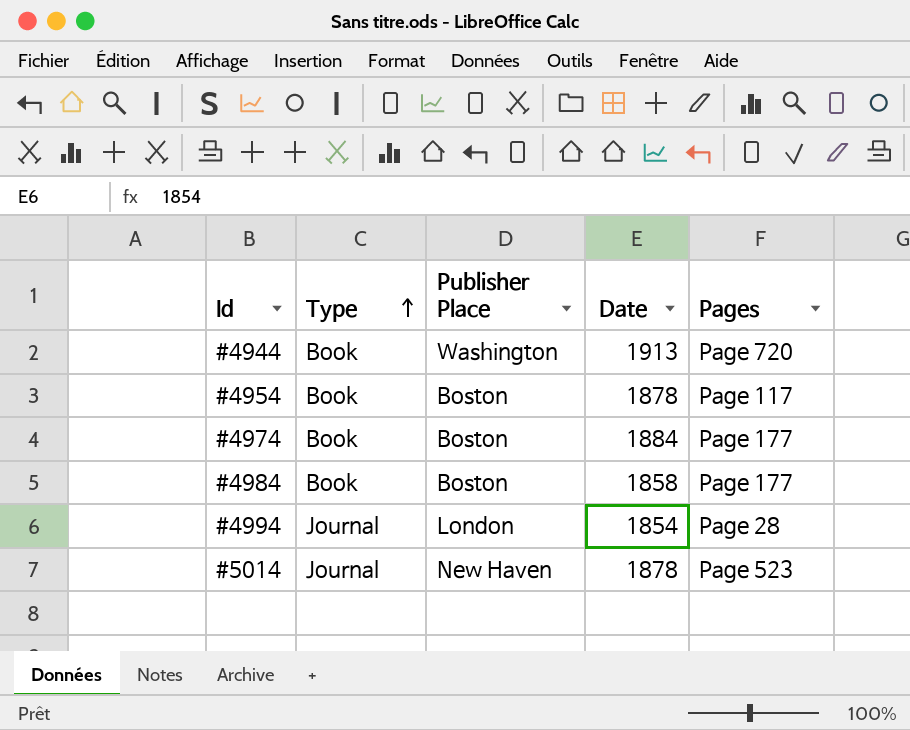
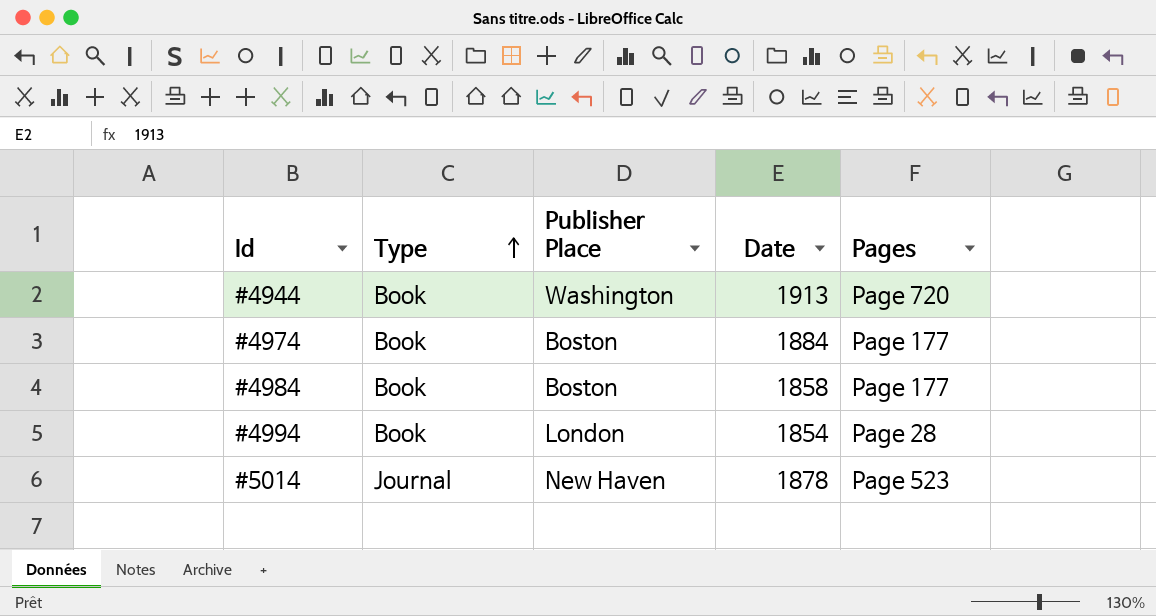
row #4954: Book | Boston | 1878 | Page 117 -> none
#4994 | Type: Journal -> Book

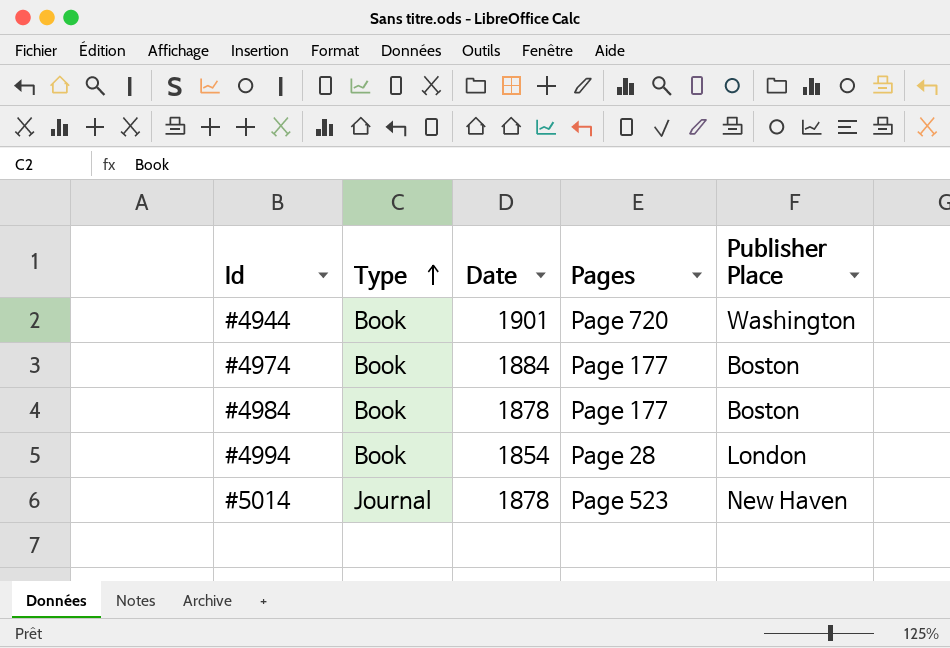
column Publisher Place | position: 3 -> 5
#4944 | Date: 1913 -> 1901
#4984 | Date: 1858 -> 1878

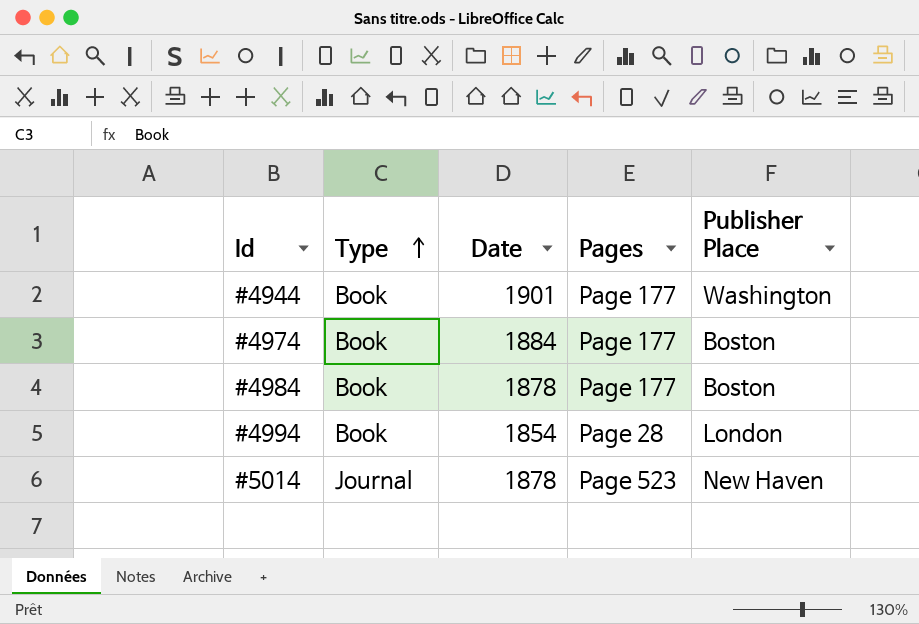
#4944 | Pages: Page 720 -> Page 177

